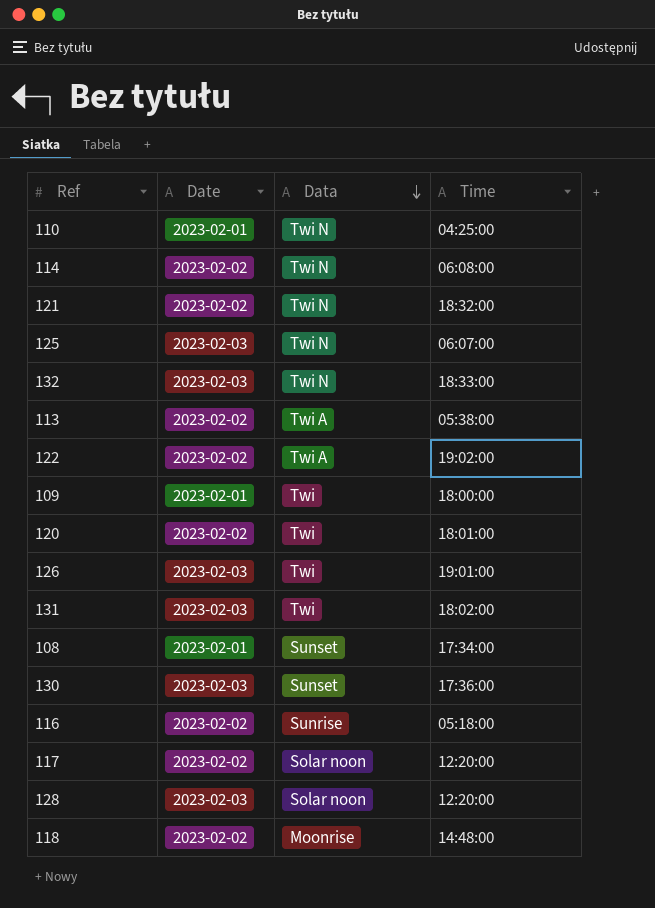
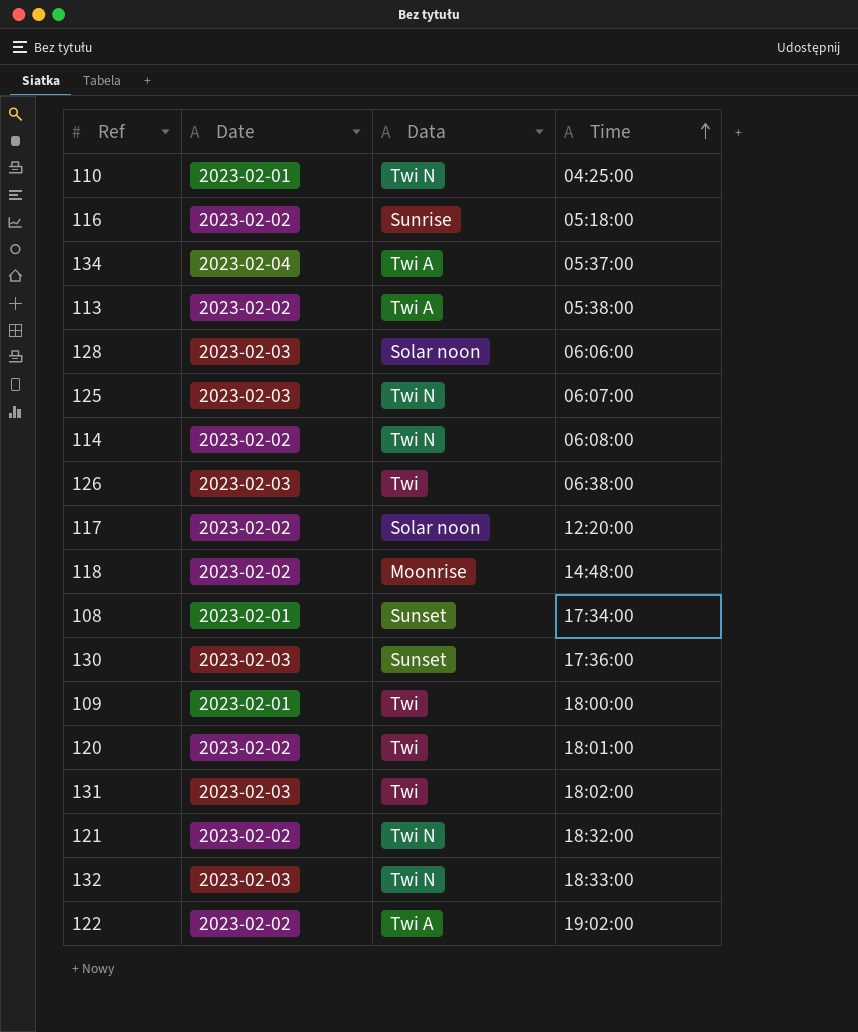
row order: Data descending -> Time ascending
row 134: none -> 2023-02-04 | Twi A | 05:37:00
128 | Time: 12:20:00 -> 06:06:00
126 | Time: 19:01:00 -> 06:38:00

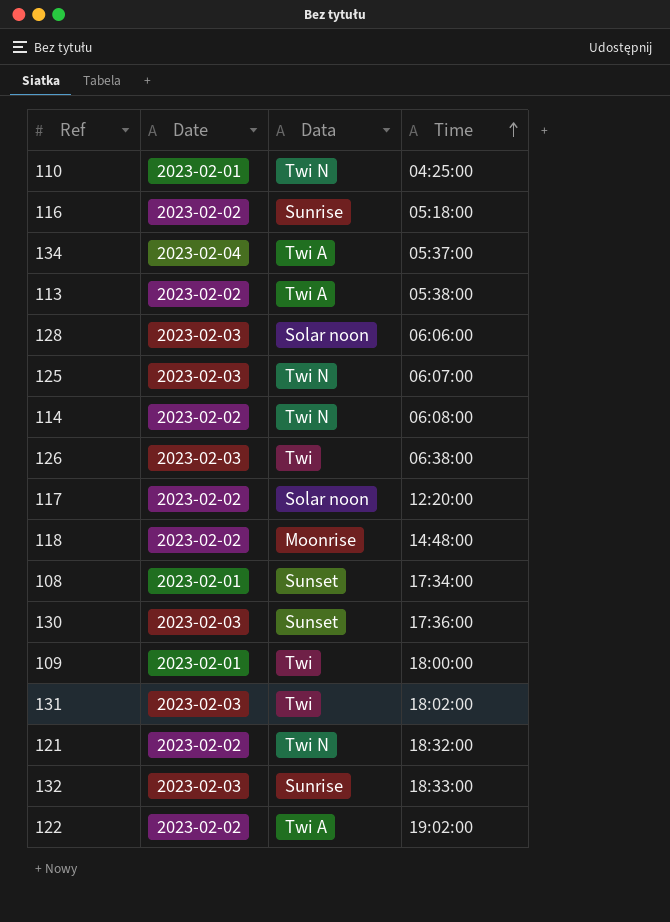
row 120: 2023-02-02 | Twi | 18:01:00 -> none
132 | Data: Twi N -> Sunrise

